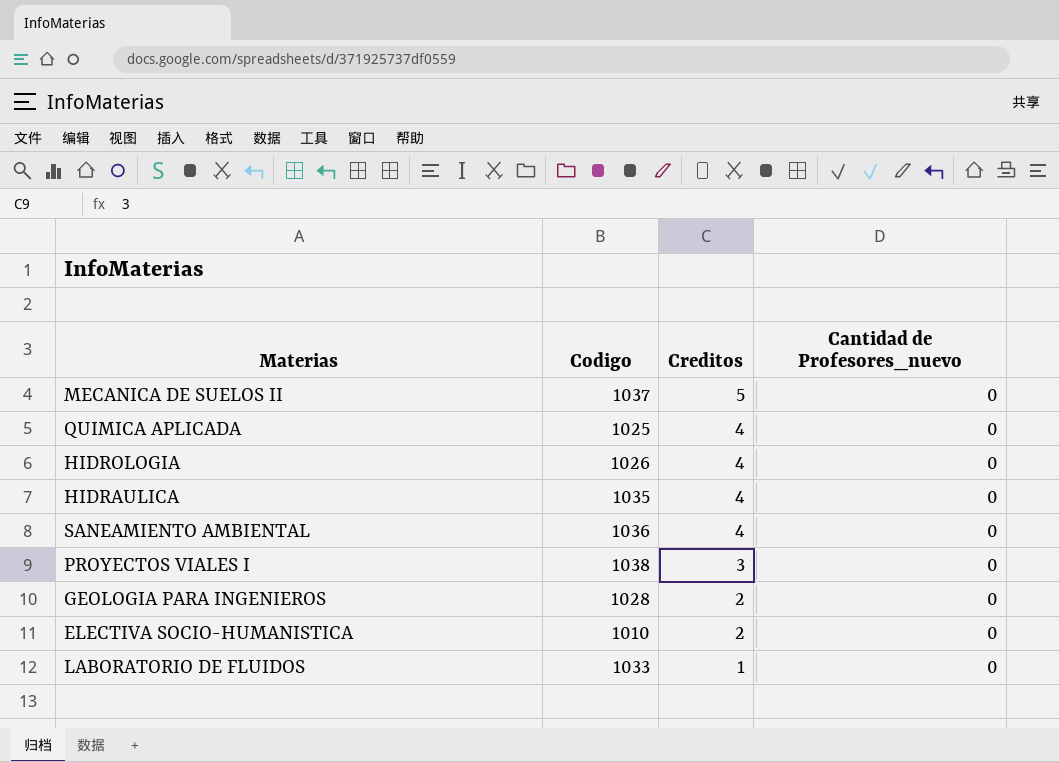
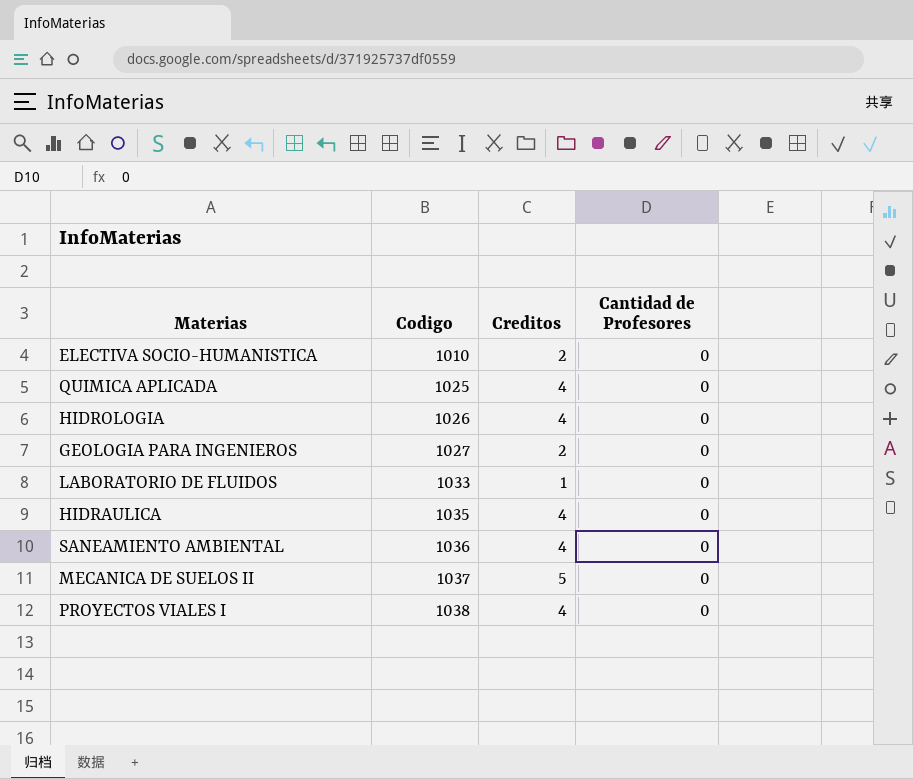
row order: Creditos descending -> Codigo ascending
column name: Cantidad de Profesores_nuevo -> Cantidad de Profesores
GEOLOGIA PARA INGENIEROS | Codigo: 1028 -> 1027
PROYECTOS VIALES I | Creditos: 3 -> 4

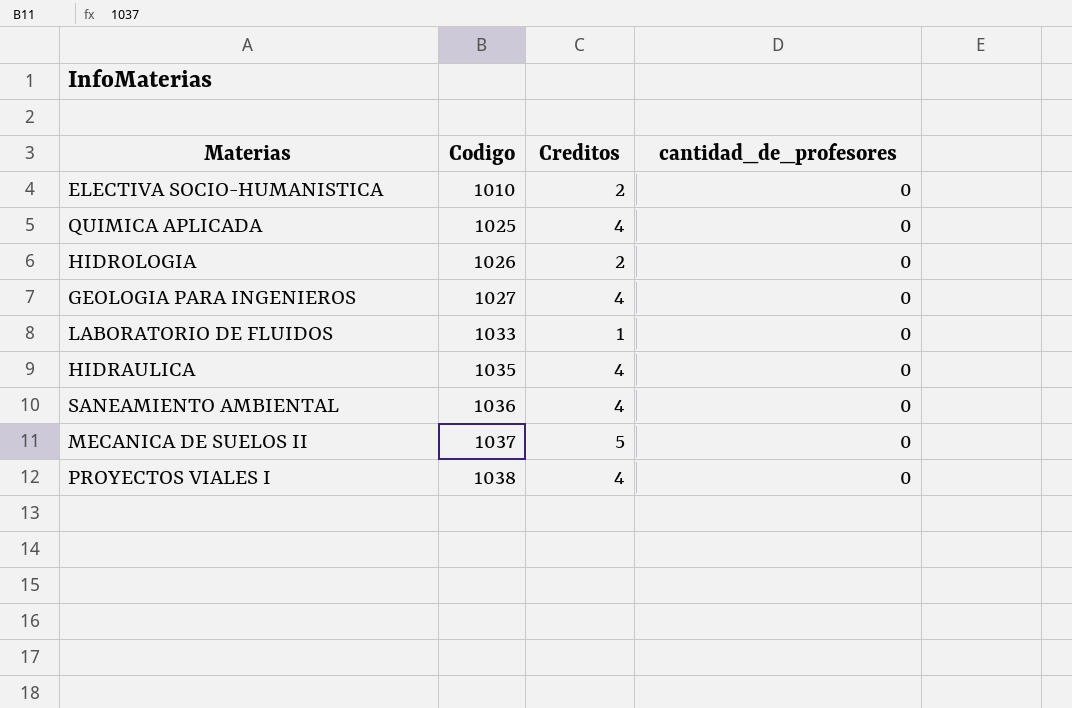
column name: Cantidad de Profesores -> cantidad_de_profesores
HIDROLOGIA | Creditos: 4 -> 2
GEOLOGIA PARA INGENIEROS | Creditos: 2 -> 4

